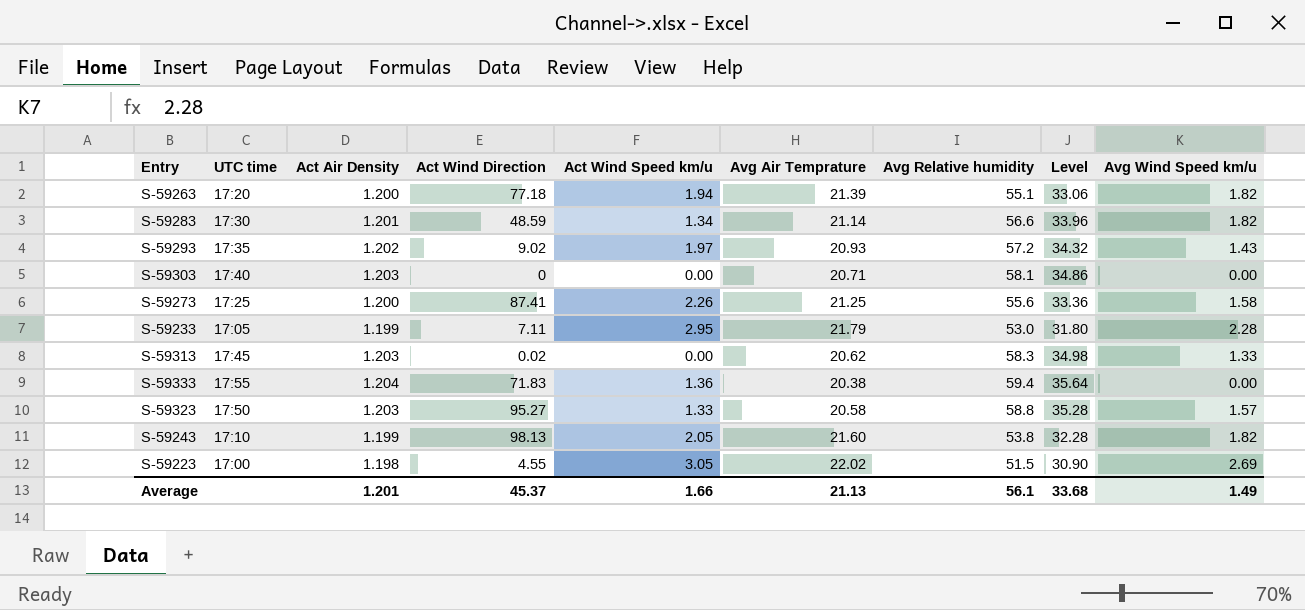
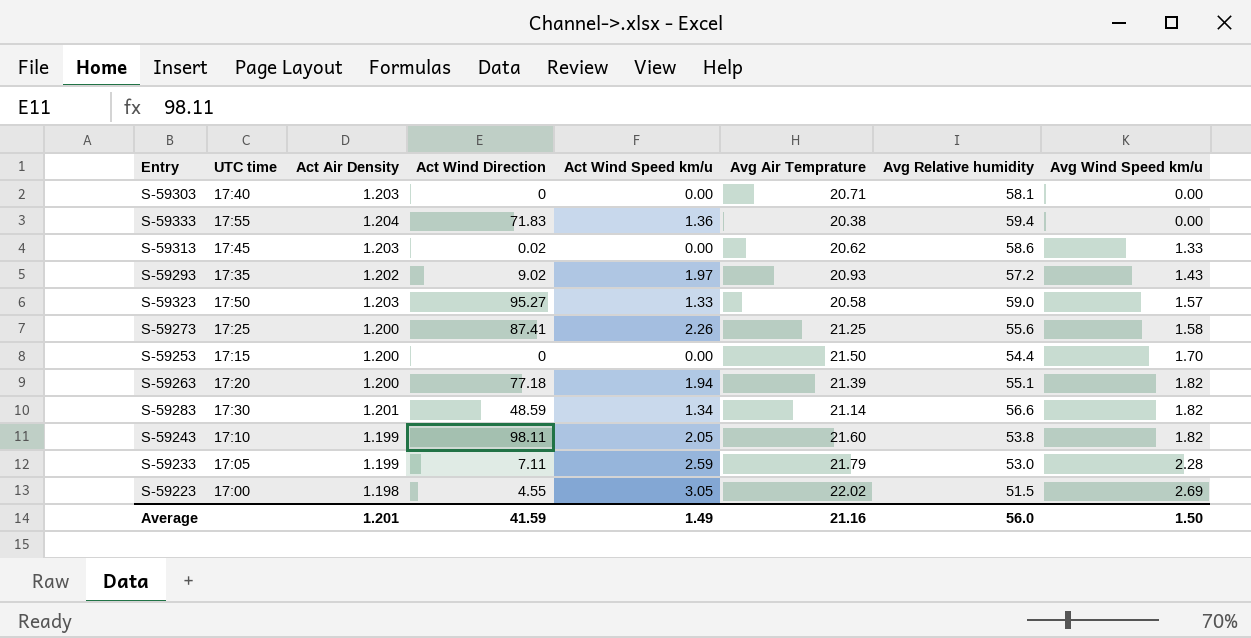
row order: none -> Avg Wind Speed km/u ascending
column Level | formula: [Avg Relative humidity] * 0.6 -> none
S-59313 | Avg Relative humidity: 58.3 -> 58.6
S-59323 | Avg Relative humidity: 58.8 -> 59.0
row S-59253: none -> 17:15 | 1.200 | 0 | 0.00 | 21.50 | 54.4 | 1.70
S-59243 | Act Wind Direction: 98.13 -> 98.11
S-59233 | Act Wind Speed km/u: 2.95 -> 2.59
Average | Act Wind Direction: 45.37 -> 41.59
Average | Act Wind Speed km/u: 1.66 -> 1.49
Average | Avg Air Temprature: 21.13 -> 21.16
Average | Avg Relative humidity: 56.1 -> 56.0
Average | Avg Wind Speed km/u: 1.49 -> 1.50

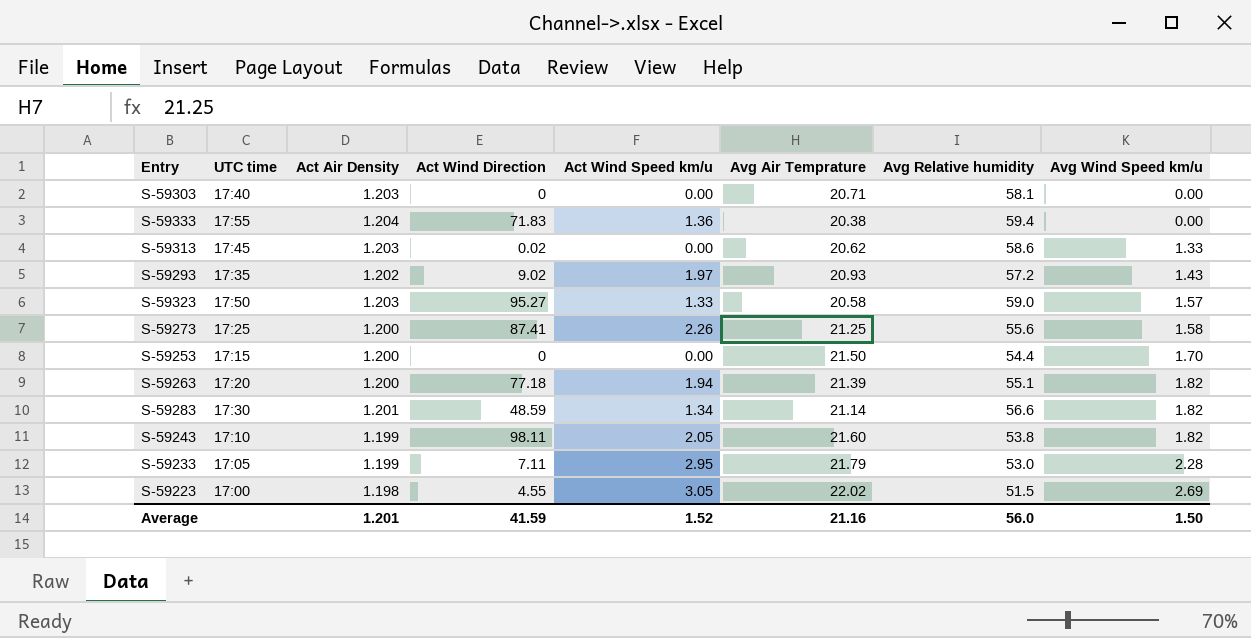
S-59233 | Act Wind Speed km/u: 2.59 -> 2.95
Average | Act Wind Speed km/u: 1.49 -> 1.52

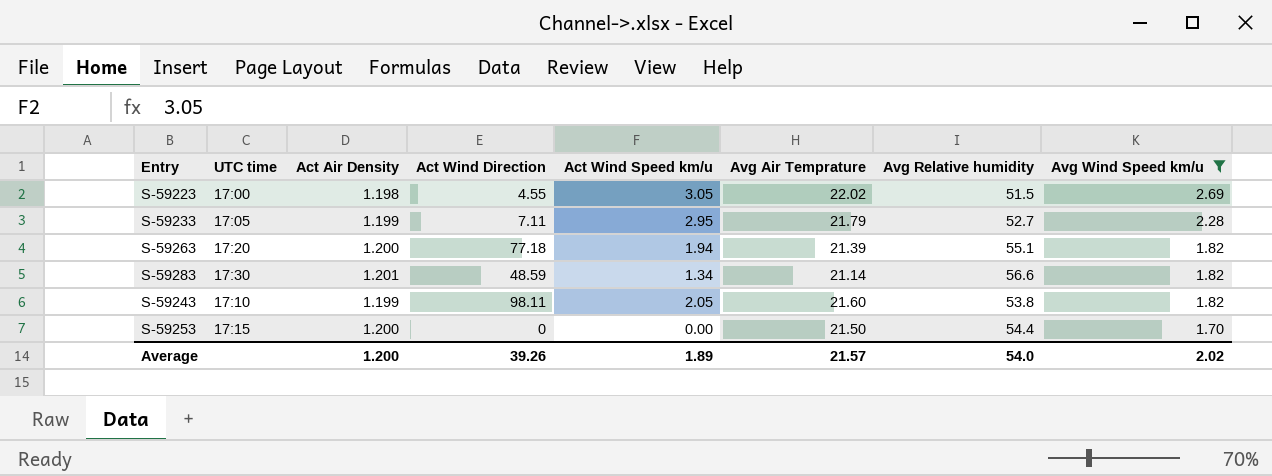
filter: none -> Avg Wind Speed km/u >= 1.70
row order: Avg Wind Speed km/u ascending -> Avg Wind Speed km/u descending
S-59233 | Avg Relative humidity: 53.0 -> 52.7
Average | Act Air Density: 1.201 -> 1.200
Average | Act Wind Direction: 41.59 -> 39.26
Average | Act Wind Speed km/u: 1.52 -> 1.89
Average | Avg Air Temprature: 21.16 -> 21.57
Average | Avg Relative humidity: 56.0 -> 54.0
Average | Avg Wind Speed km/u: 1.50 -> 2.02

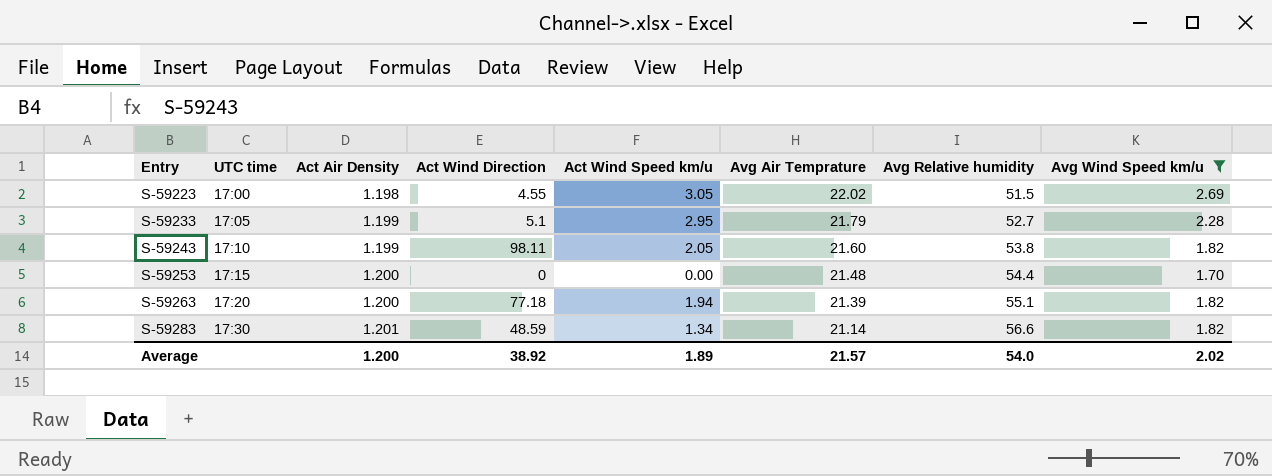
row order: Avg Wind Speed km/u descending -> Entry ascending
S-59233 | Act Wind Direction: 7.11 -> 5.1
S-59253 | Avg Air Temprature: 21.50 -> 21.48
Average | Act Wind Direction: 39.26 -> 38.92

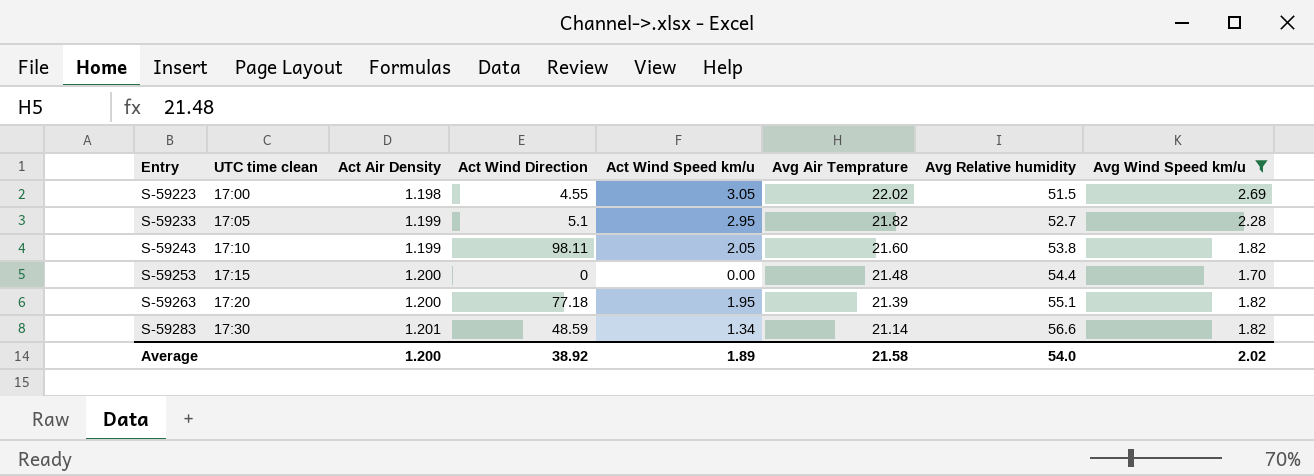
column name: UTC time -> UTC time clean
S-59233 | Avg Air Temprature: 21.79 -> 21.82
S-59263 | Act Wind Speed km/u: 1.94 -> 1.95
Average | Avg Air Temprature: 21.57 -> 21.58

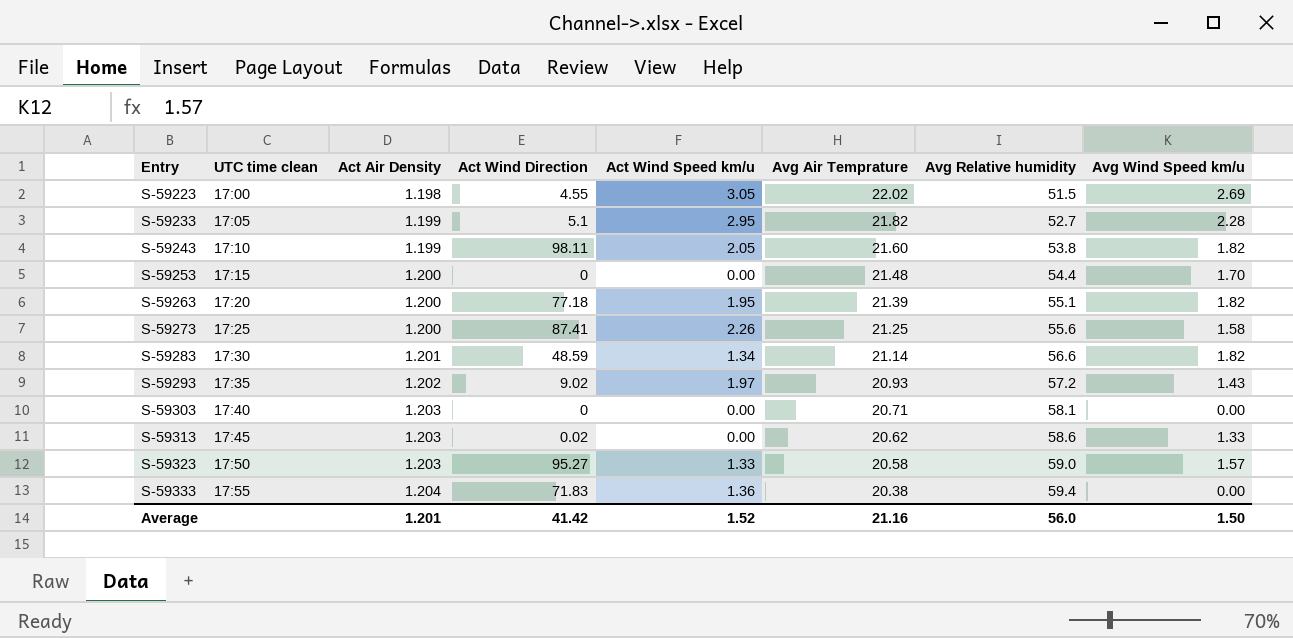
filter: Avg Wind Speed km/u >= 1.70 -> none
Average | Act Air Density: 1.200 -> 1.201
Average | Act Wind Direction: 38.92 -> 41.42
Average | Act Wind Speed km/u: 1.89 -> 1.52
Average | Avg Air Temprature: 21.58 -> 21.16
Average | Avg Relative humidity: 54.0 -> 56.0
Average | Avg Wind Speed km/u: 2.02 -> 1.50

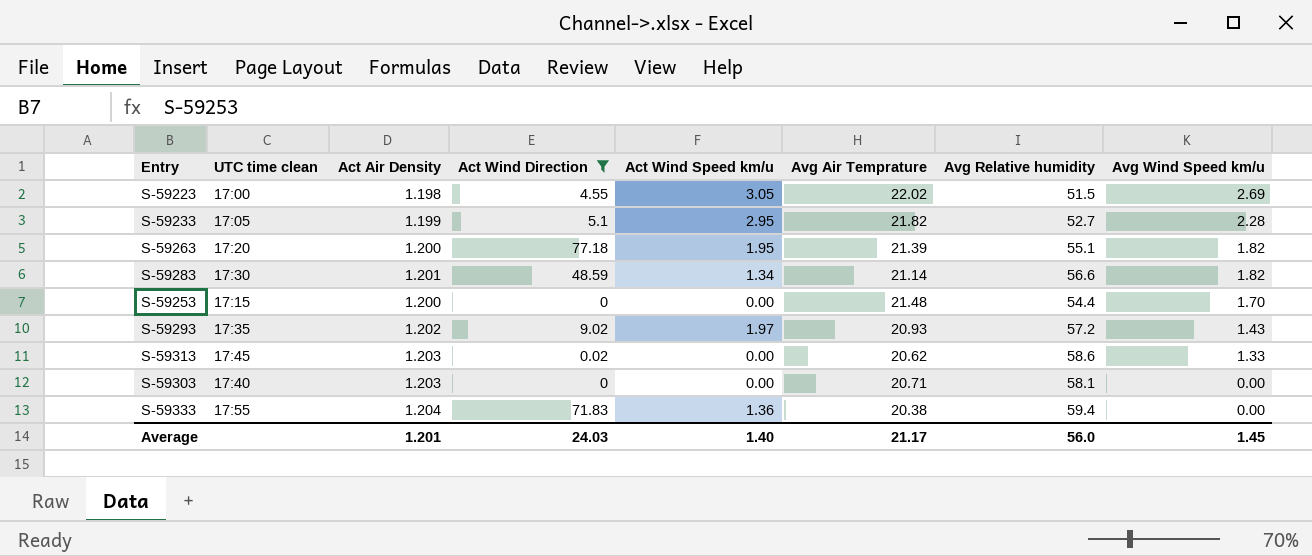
filter: none -> Act Wind Direction <= 77.18
row order: Entry ascending -> Avg Wind Speed km/u descending
Average | Act Wind Direction: 41.42 -> 24.03
Average | Act Wind Speed km/u: 1.52 -> 1.40
Average | Avg Air Temprature: 21.16 -> 21.17
Average | Avg Wind Speed km/u: 1.50 -> 1.45

